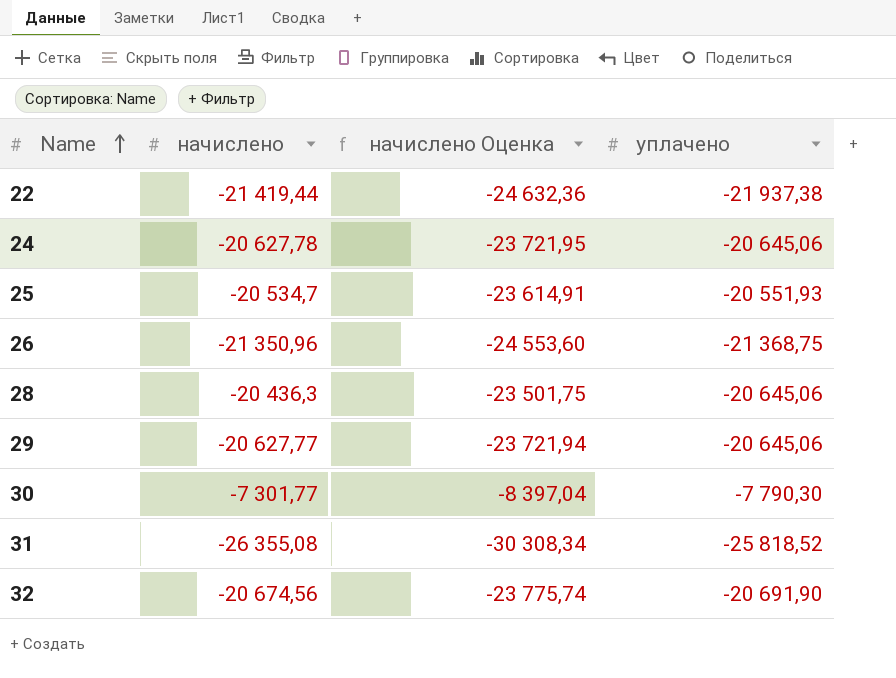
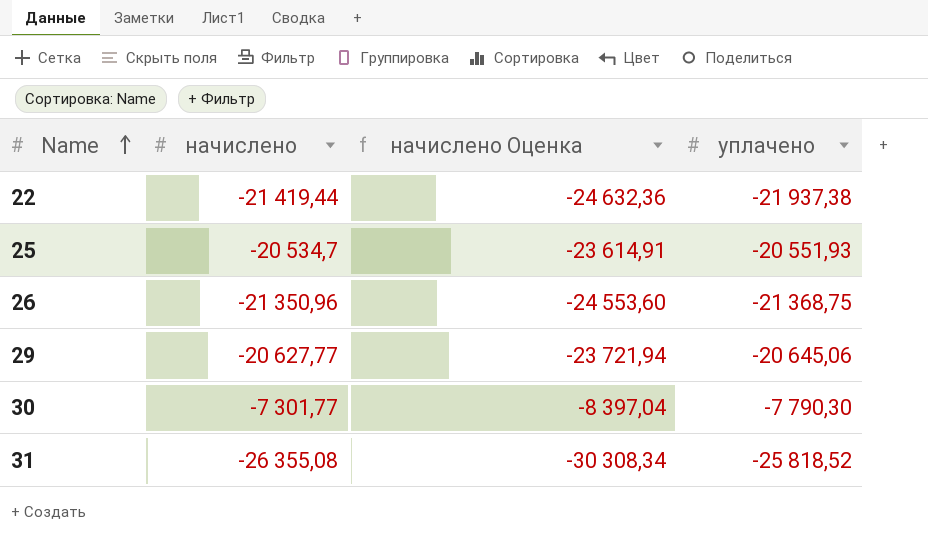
row 24: -20 627,78 | -23 721,95 | -20 645,06 -> none
row 28: -20 436,3 | -23 501,75 | -20 645,06 -> none
row 32: -20 674,56 | -23 775,74 | -20 691,90 -> none

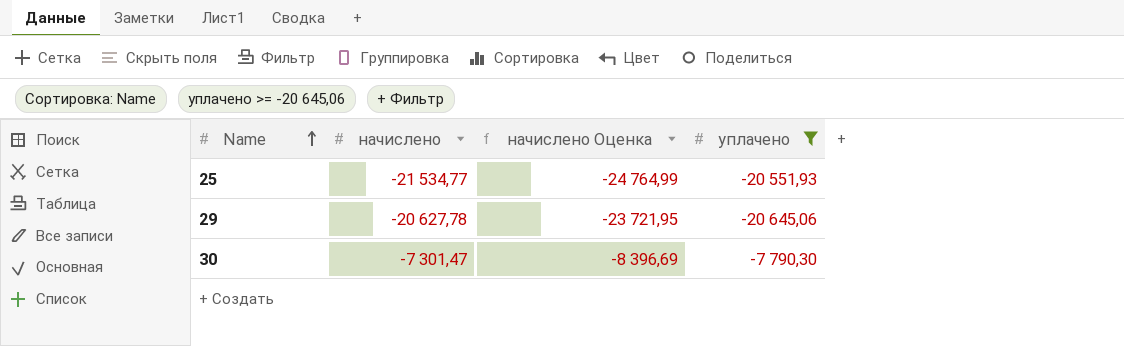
filter: none -> уплачено >= -20 645,06
25 | начислено: -20 534,7 -> -21 534,77
25 | начислено Оценка: -23 614,91 -> -24 764,99
29 | начислено: -20 627,77 -> -20 627,78
29 | начислено Оценка: -23 721,94 -> -23 721,95
30 | начислено: -7 301,77 -> -7 301,47
30 | начислено Оценка: -8 397,04 -> -8 396,69

